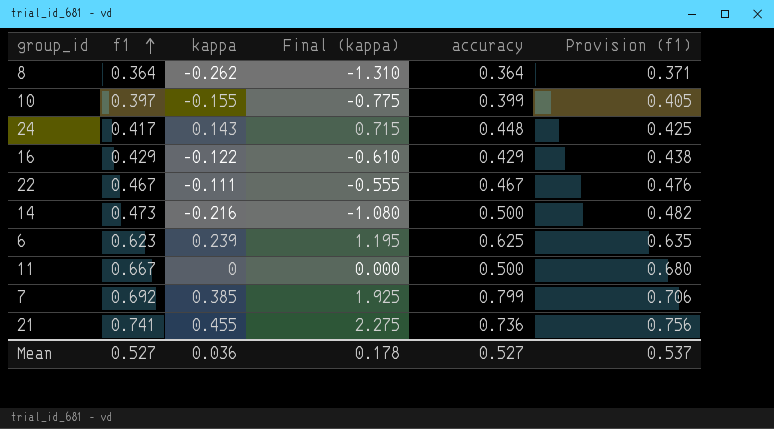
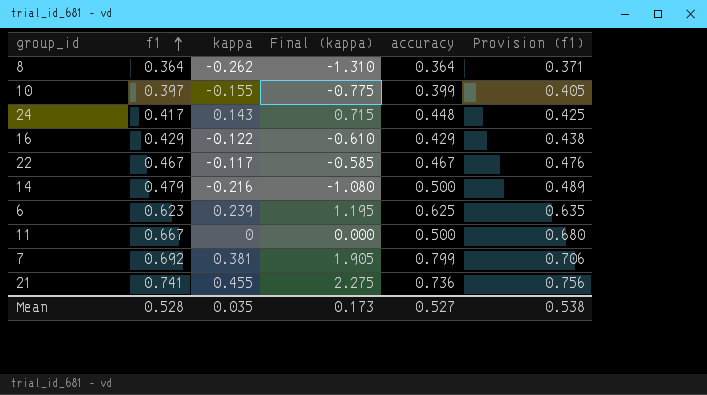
22 | kappa: -0.111 -> -0.117
22 | Final (kappa): -0.555 -> -0.585
14 | f1: 0.473 -> 0.479
14 | Provision (f1): 0.482 -> 0.489
7 | kappa: 0.385 -> 0.381
7 | Final (kappa): 1.925 -> 1.905
Mean | f1: 0.527 -> 0.528
Mean | kappa: 0.036 -> 0.035
Mean | Final (kappa): 0.178 -> 0.173
Mean | Provision (f1): 0.537 -> 0.538

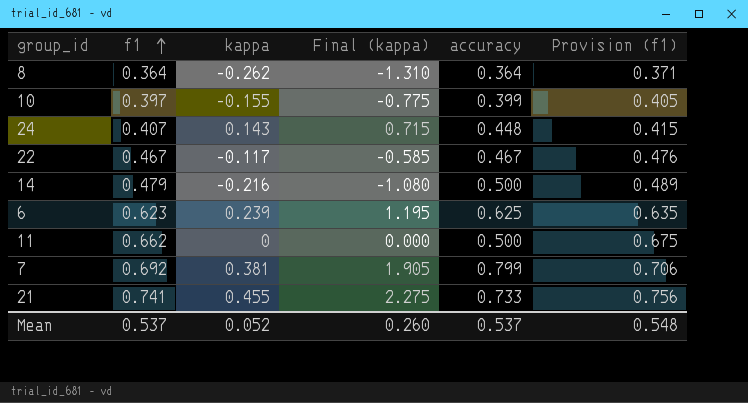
row 16: 0.429 | -0.122 | -0.610 | 0.429 | 0.438 -> none
24 | f1: 0.417 -> 0.407
24 | Provision (f1): 0.425 -> 0.415
11 | f1: 0.667 -> 0.662
11 | Provision (f1): 0.680 -> 0.675
21 | accuracy: 0.736 -> 0.733
Mean | f1: 0.528 -> 0.537
Mean | kappa: 0.035 -> 0.052
Mean | Final (kappa): 0.173 -> 0.260
Mean | accuracy: 0.527 -> 0.537
Mean | Provision (f1): 0.538 -> 0.548

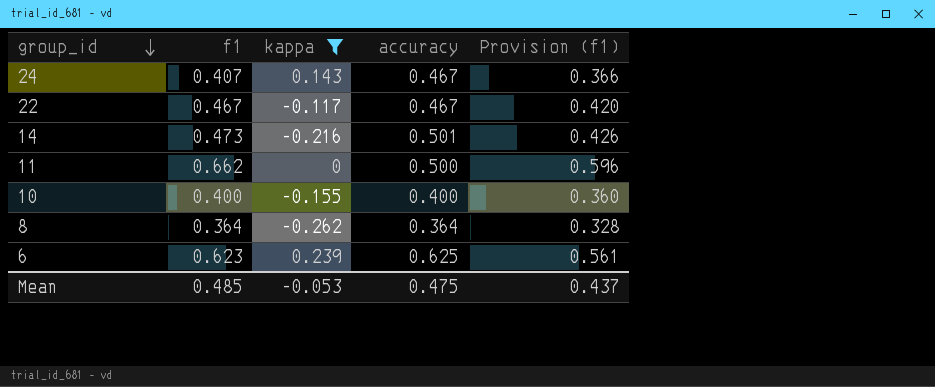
filter: none -> kappa <= 0.239
row order: f1 ascending -> group_id descending
column Final (kappa) | formula: [kappa] * 5 -> none
column Provision (f1) | formula: [f1] * 1.02 -> [f1] * 0.9
24 | accuracy: 0.448 -> 0.467
14 | f1: 0.479 -> 0.473
14 | accuracy: 0.500 -> 0.501
10 | f1: 0.397 -> 0.400
10 | accuracy: 0.399 -> 0.400
Mean | f1: 0.537 -> 0.485
Mean | kappa: 0.052 -> -0.053
Mean | accuracy: 0.537 -> 0.475
Mean | Provision (f1): 0.548 -> 0.437

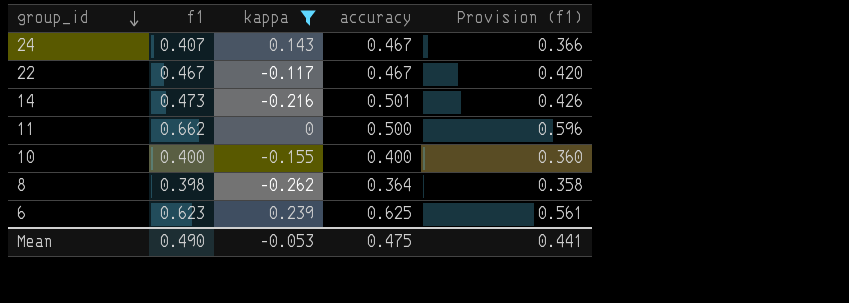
8 | f1: 0.364 -> 0.398
8 | Provision (f1): 0.328 -> 0.358
Mean | f1: 0.485 -> 0.490
Mean | Provision (f1): 0.437 -> 0.441

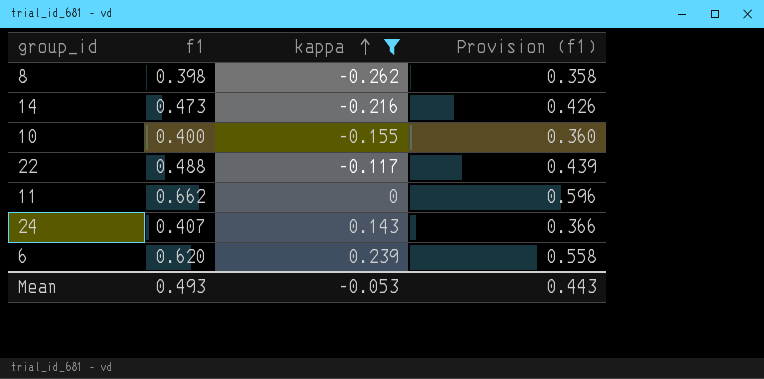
row order: group_id descending -> kappa ascending
column accuracy | position: 4 -> none
22 | f1: 0.467 -> 0.488
22 | Provision (f1): 0.420 -> 0.439
6 | f1: 0.623 -> 0.620
6 | Provision (f1): 0.561 -> 0.558
Mean | f1: 0.490 -> 0.493
Mean | Provision (f1): 0.441 -> 0.443

